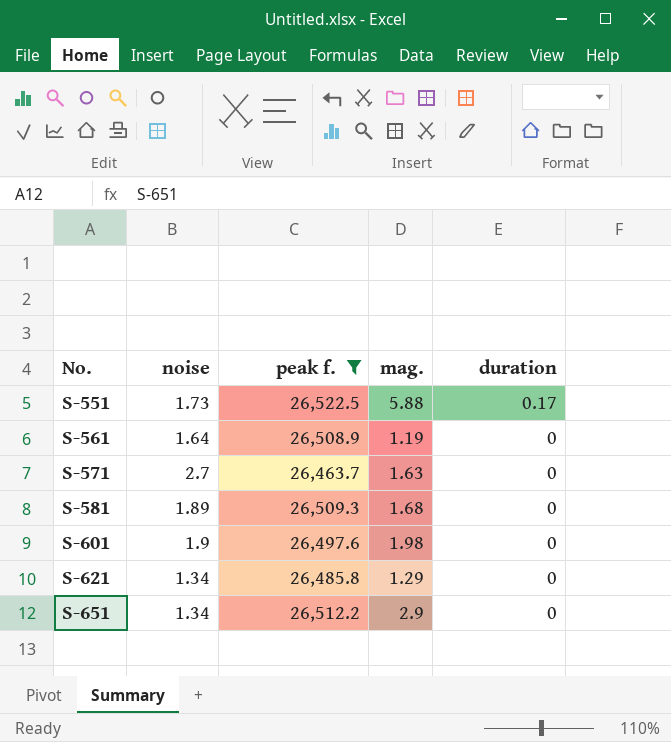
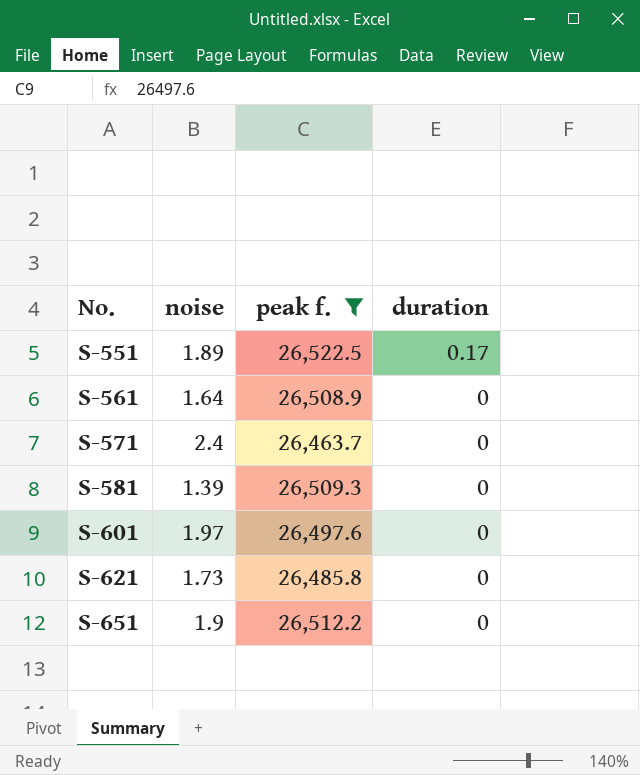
column mag. | position: 4 -> none
S-551 | noise: 1.73 -> 1.89
S-571 | noise: 2.7 -> 2.4
S-581 | noise: 1.89 -> 1.39
S-601 | noise: 1.9 -> 1.97
S-621 | noise: 1.34 -> 1.73
S-651 | noise: 1.34 -> 1.9

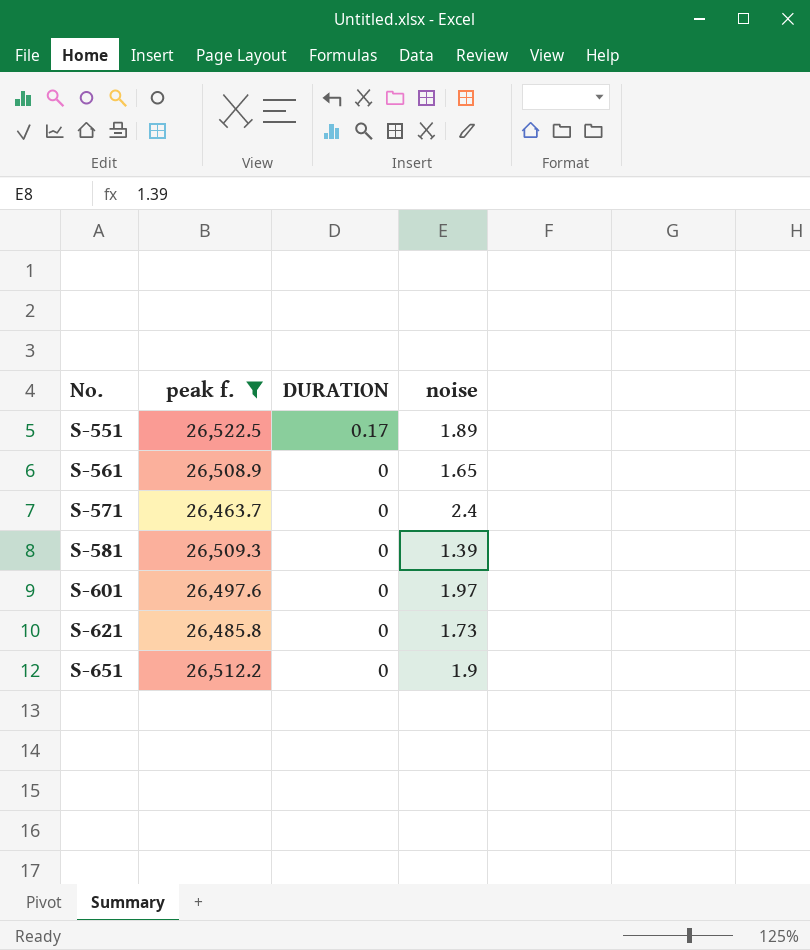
column name: duration -> DURATION
column noise | position: 2 -> 4
S-561 | noise: 1.64 -> 1.65

